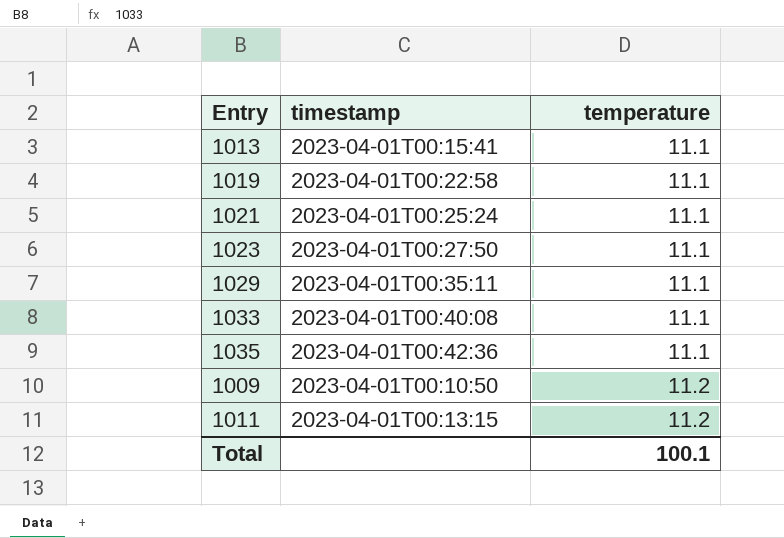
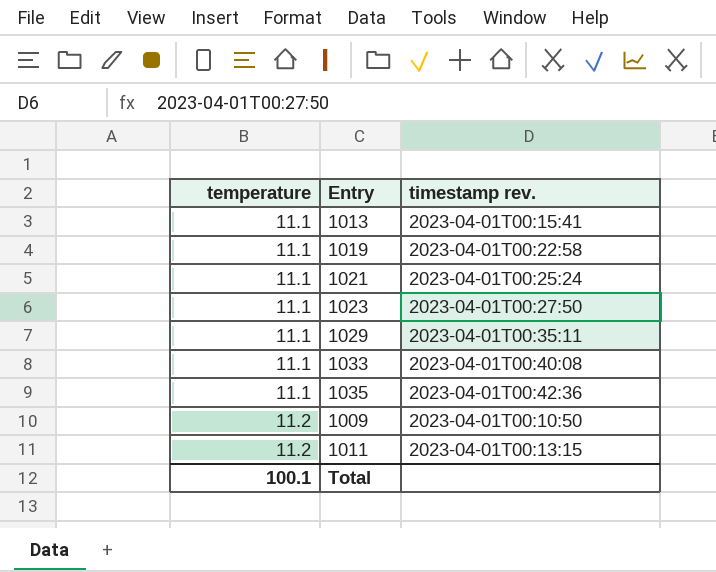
column temperature | position: 3 -> 1
column name: timestamp -> timestamp rev.

